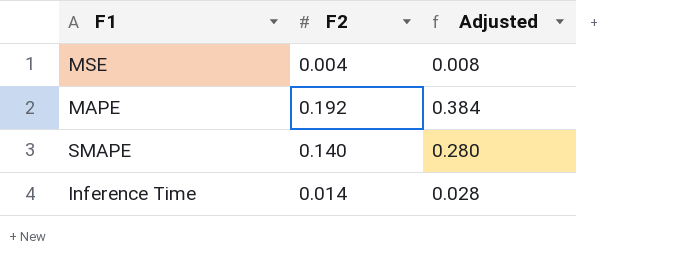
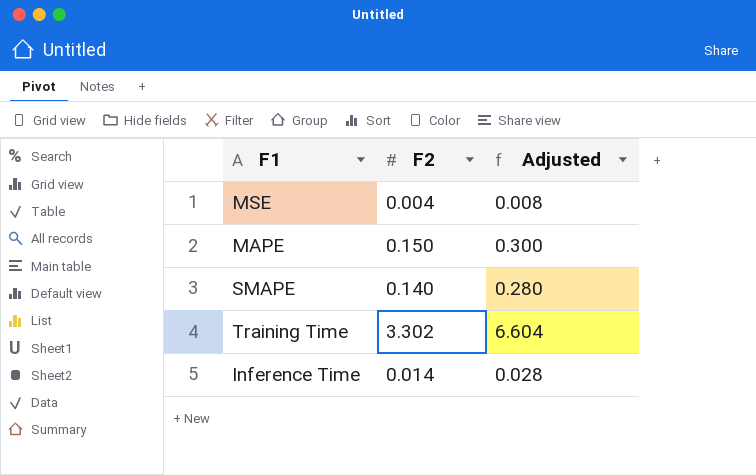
MAPE | F2: 0.192 -> 0.150
MAPE | Adjusted: 0.384 -> 0.300
row Training Time: none -> 3.302 | 6.604

